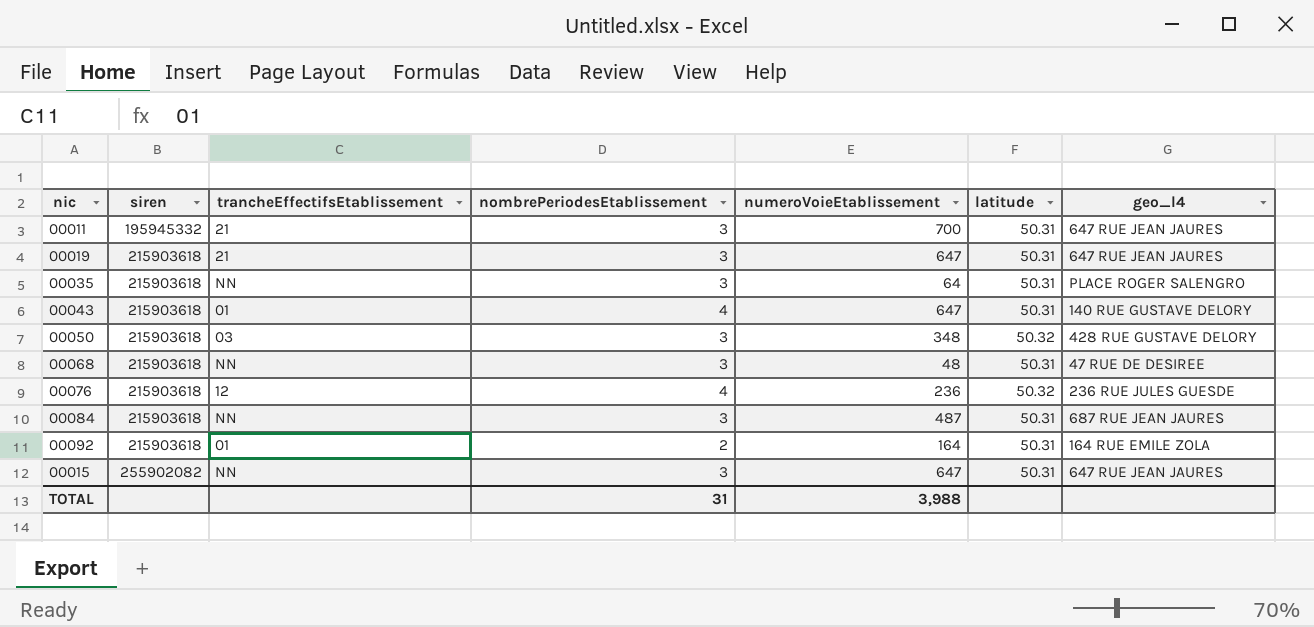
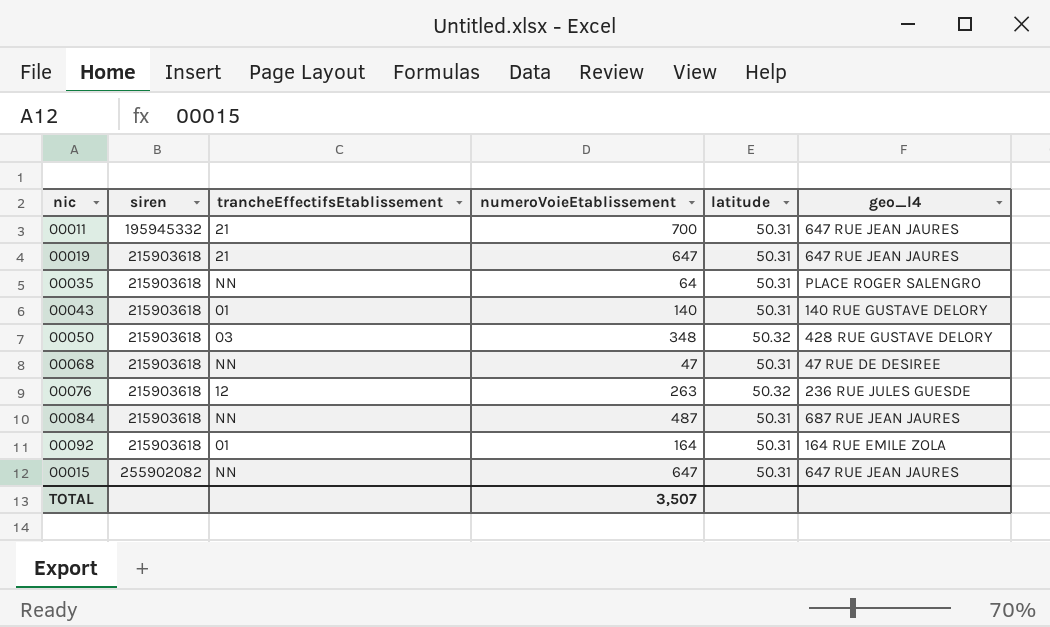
column nombrePeriodesEtablissement | position: 4 -> none
00043 | numeroVoieEtablissement: 647 -> 140
00068 | numeroVoieEtablissement: 48 -> 47
00076 | numeroVoieEtablissement: 236 -> 263
TOTAL | numeroVoieEtablissement: 3,988 -> 3,507

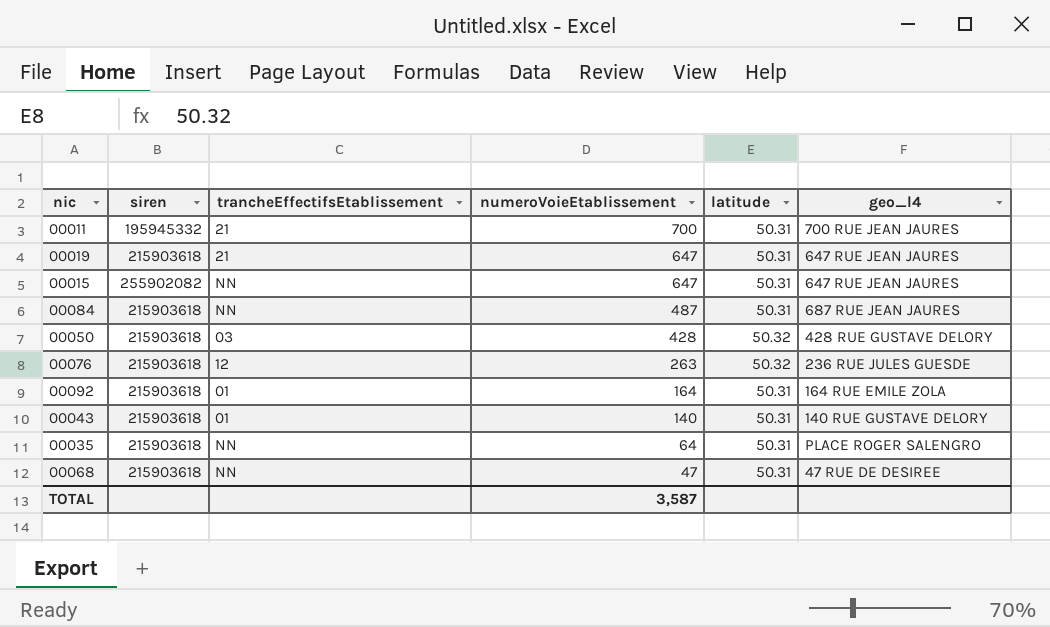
row order: siren ascending -> numeroVoieEtablissement descending
00011 | geo_l4: 647 RUE JEAN JAURES -> 700 RUE JEAN JAURES
00050 | numeroVoieEtablissement: 348 -> 428
TOTAL | numeroVoieEtablissement: 3,507 -> 3,587

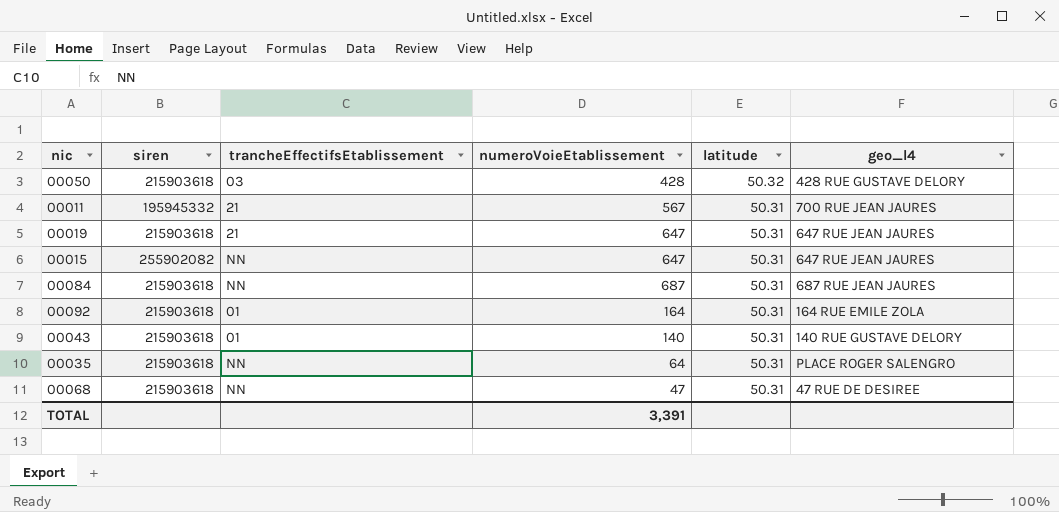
row order: numeroVoieEtablissement descending -> latitude descending
row 00076: 215903618 | 12 | 263 | 50.32 | 236 RUE JULES GUESDE -> none
00011 | numeroVoieEtablissement: 700 -> 567
00084 | numeroVoieEtablissement: 487 -> 687
TOTAL | numeroVoieEtablissement: 3,587 -> 3,391

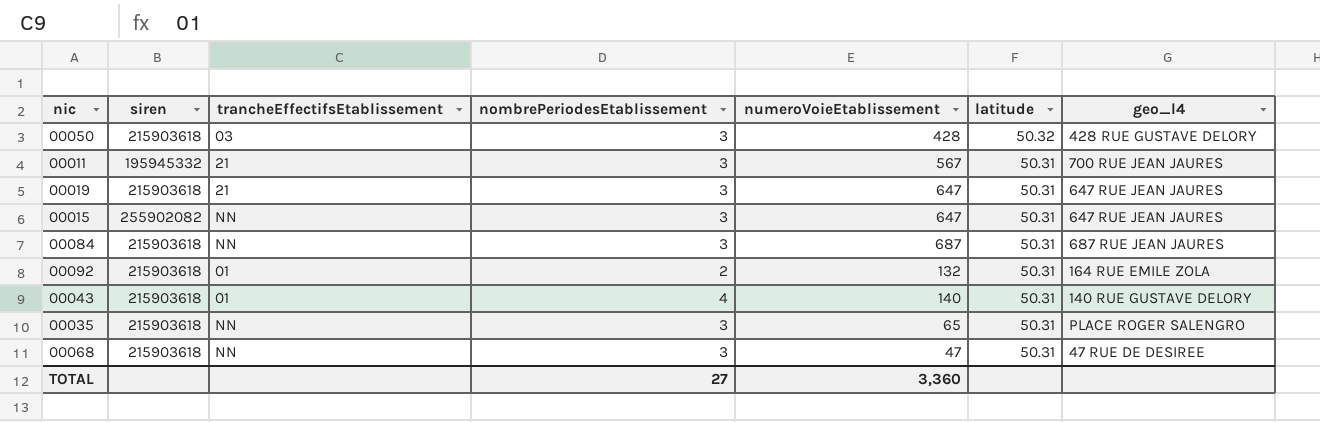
column nombrePeriodesEtablissement | position: none -> 4
00092 | numeroVoieEtablissement: 164 -> 132
00035 | numeroVoieEtablissement: 64 -> 65
TOTAL | numeroVoieEtablissement: 3,391 -> 3,360

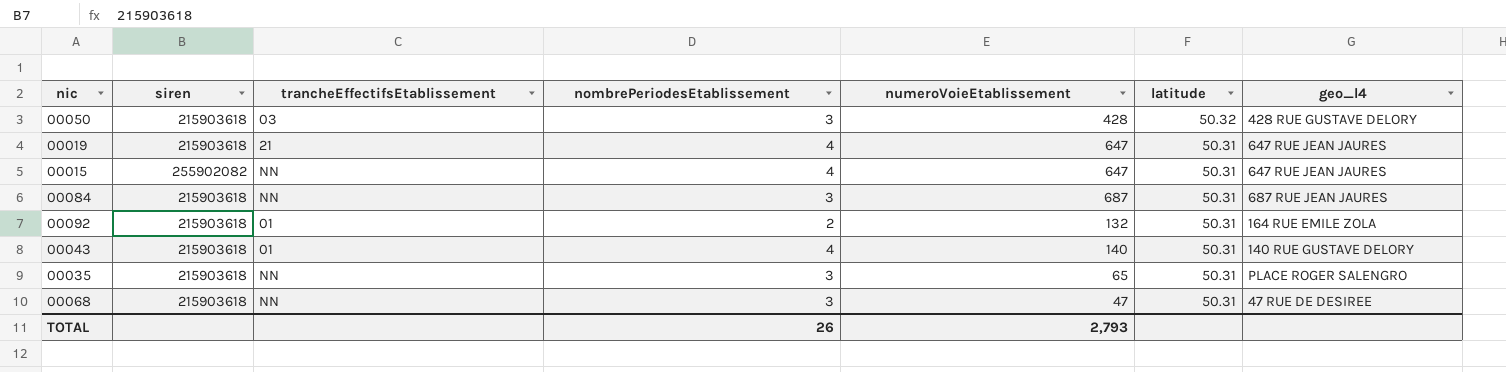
row 00011: 195945332 | 21 | 3 | 567 | 50.31 | 700 RUE JEAN JAURES -> none
00019 | nombrePeriodesEtablissement: 3 -> 4
00015 | nombrePeriodesEtablissement: 3 -> 4
TOTAL | nombrePeriodesEtablissement: 27 -> 26
TOTAL | numeroVoieEtablissement: 3,360 -> 2,793

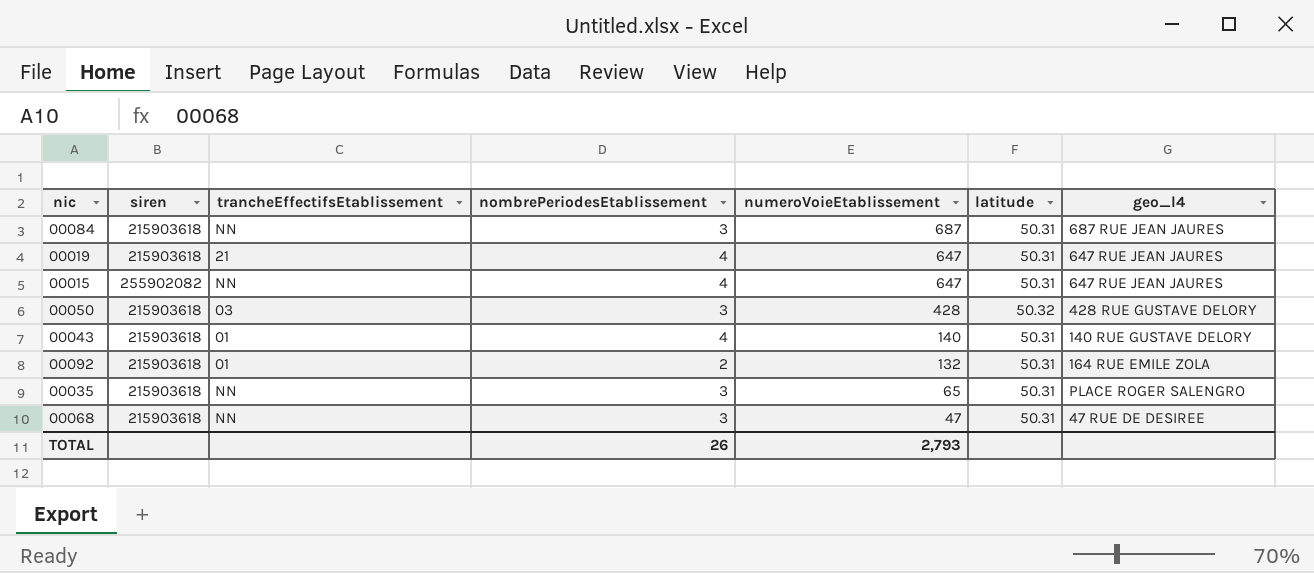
row order: latitude descending -> numeroVoieEtablissement descending

